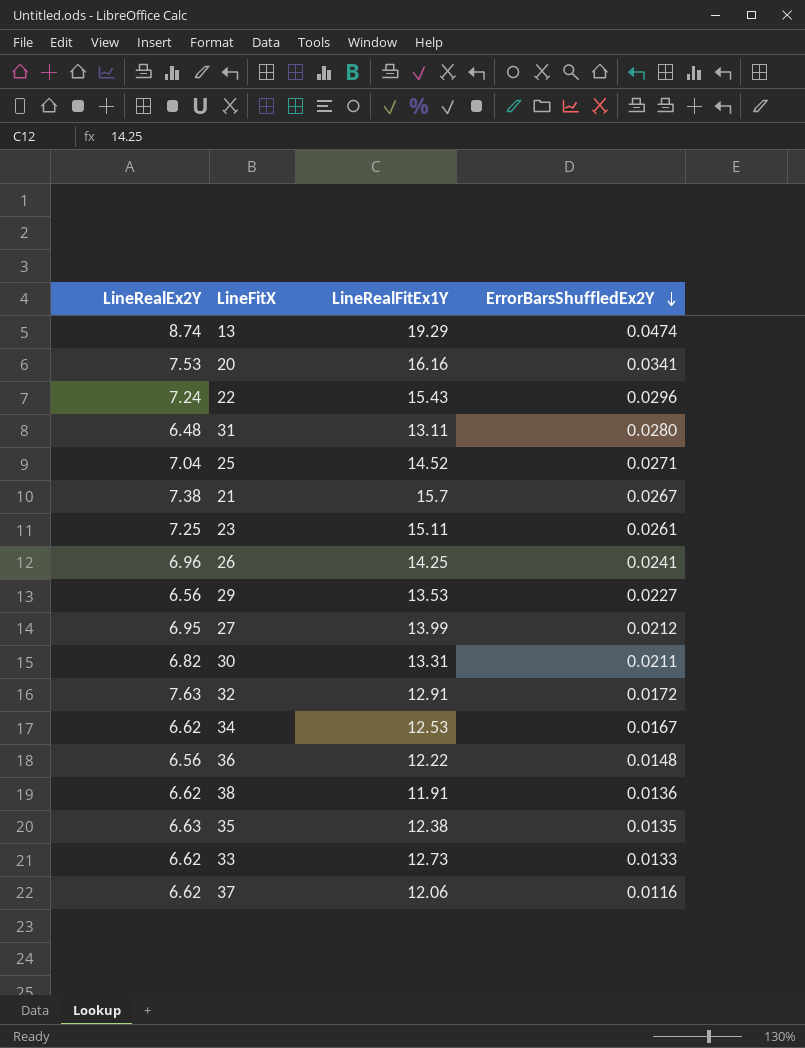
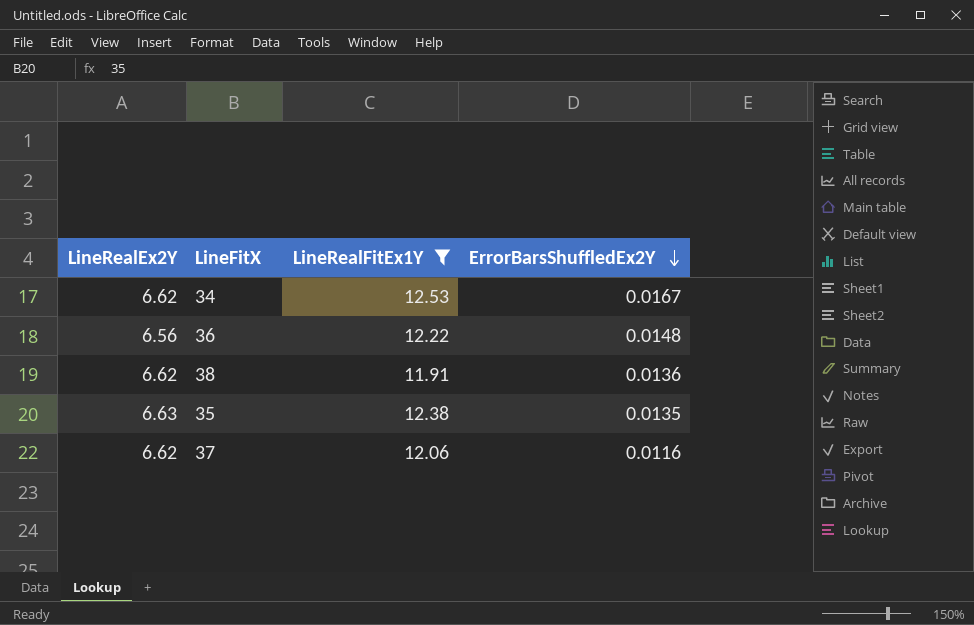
filter: none -> LineRealFitEx1Y <= 12.53

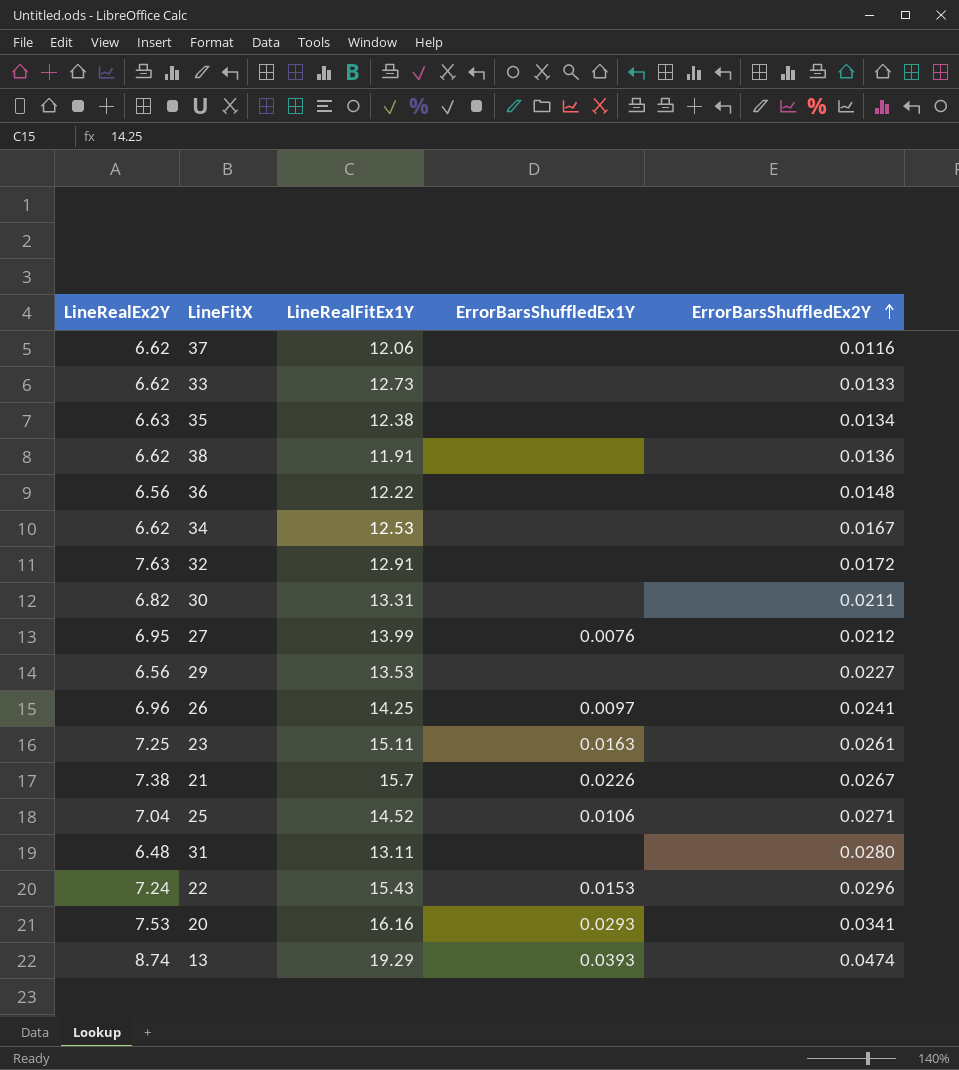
filter: LineRealFitEx1Y <= 12.53 -> none
row order: ErrorBarsShuffledEx2Y descending -> ErrorBarsShuffledEx2Y ascending
column ErrorBarsShuffledEx1Y | position: none -> 4
35 | ErrorBarsShuffledEx2Y: 0.0135 -> 0.0134

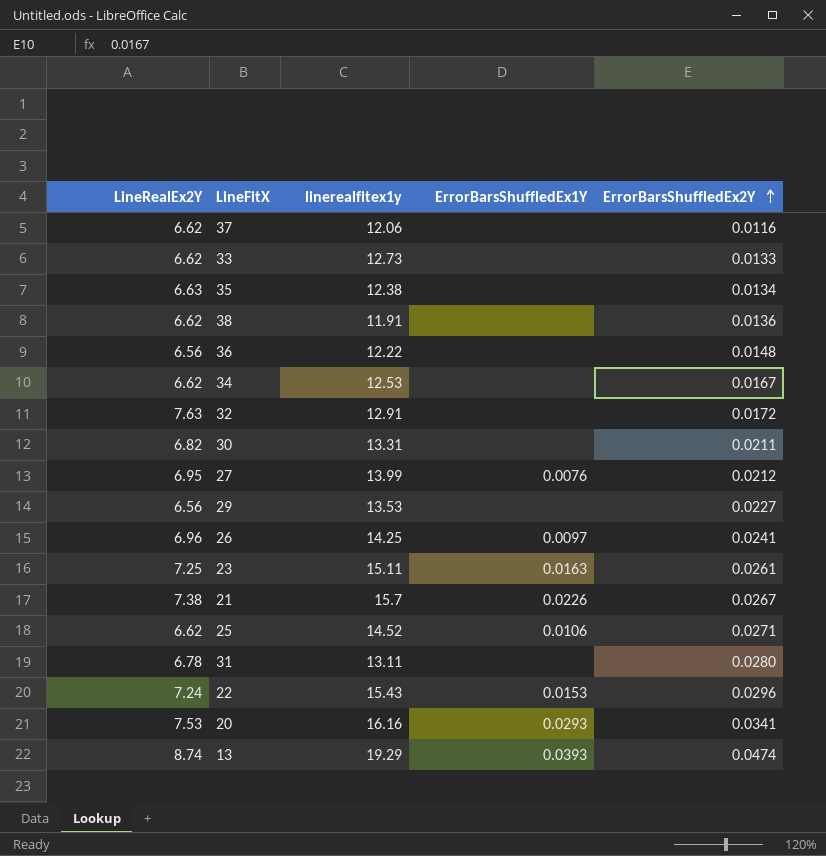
column name: LineRealFitEx1Y -> linerealfitex1y
25 | LineRealEx2Y: 7.04 -> 6.62
31 | LineRealEx2Y: 6.48 -> 6.78

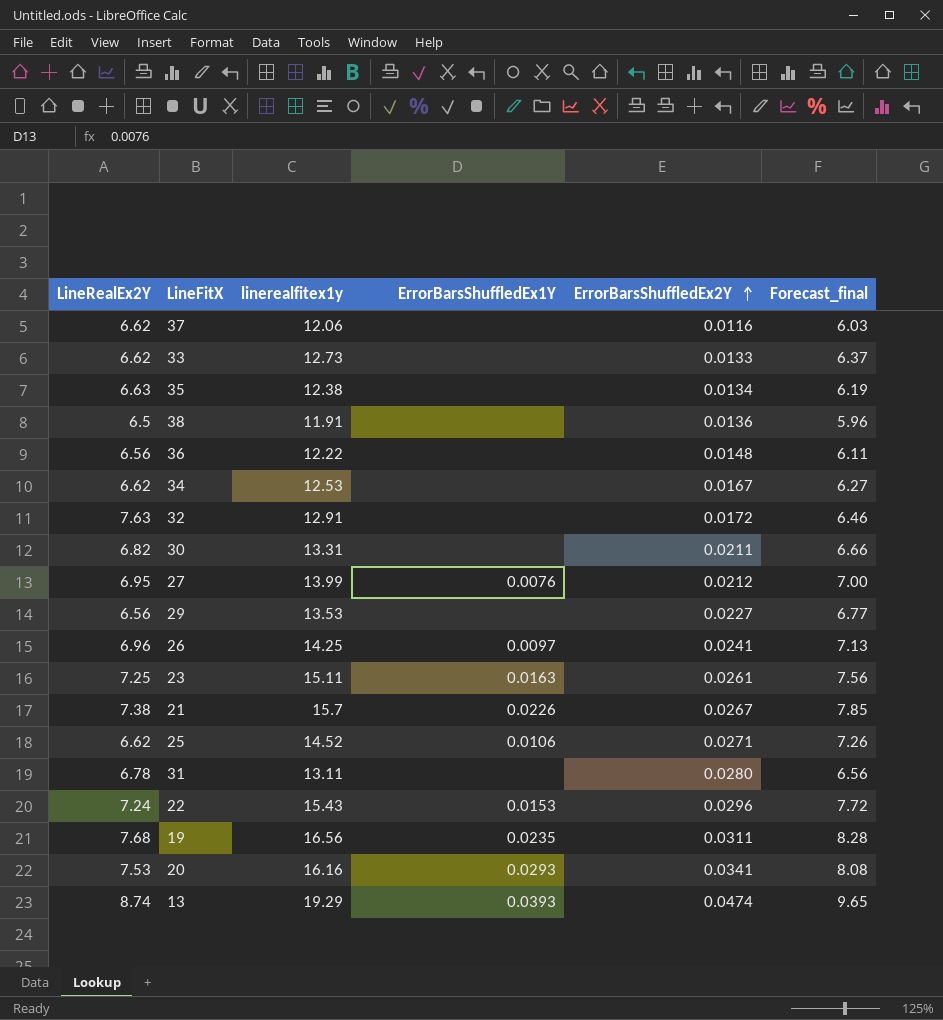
column Forecast_final | formula: none -> [linerealfitex1y] * 0.5
38 | LineRealEx2Y: 6.62 -> 6.5
row 19: none -> 7.68 | 16.56 | 0.0235 | 0.0311 | 8.28

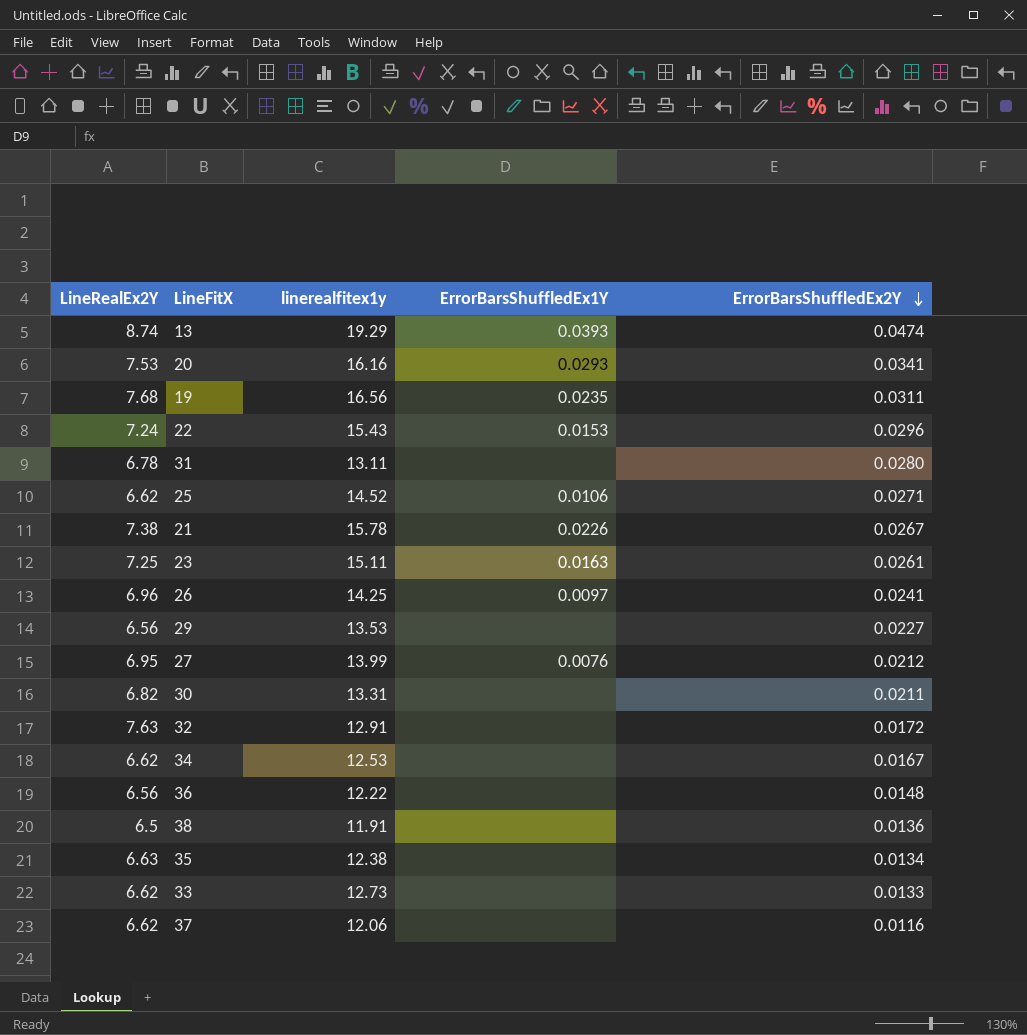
row order: ErrorBarsShuffledEx2Y ascending -> ErrorBarsShuffledEx2Y descending
column Forecast_final | formula: [linerealfitex1y] * 0.5 -> none
21 | linerealfitex1y: 15.7 -> 15.78

